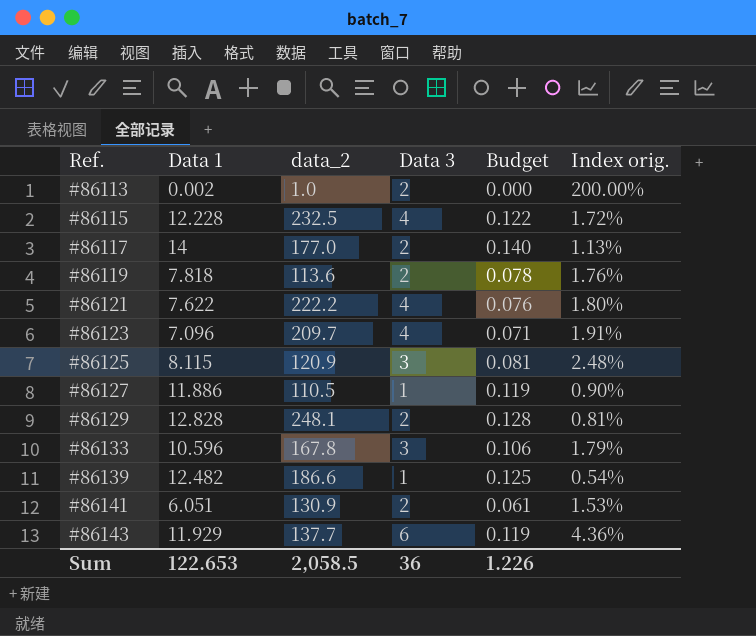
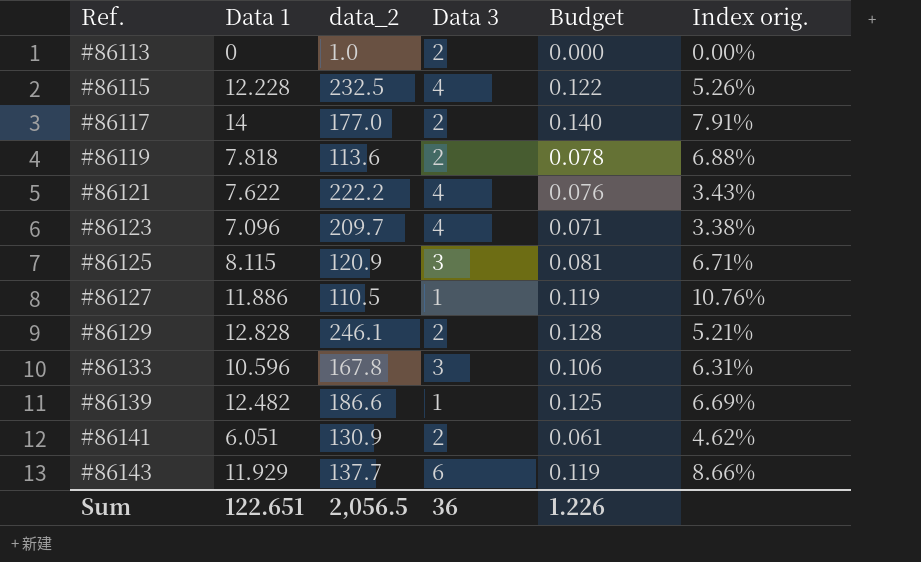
column Index orig. | formula: [Data 3] / [data_2] -> [Data 1] / [data_2]
#86113 | Data 1: 0.002 -> 0
#86129 | data_2: 248.1 -> 246.1
Sum | Data 1: 122.653 -> 122.651
Sum | data_2: 2,058.5 -> 2,056.5

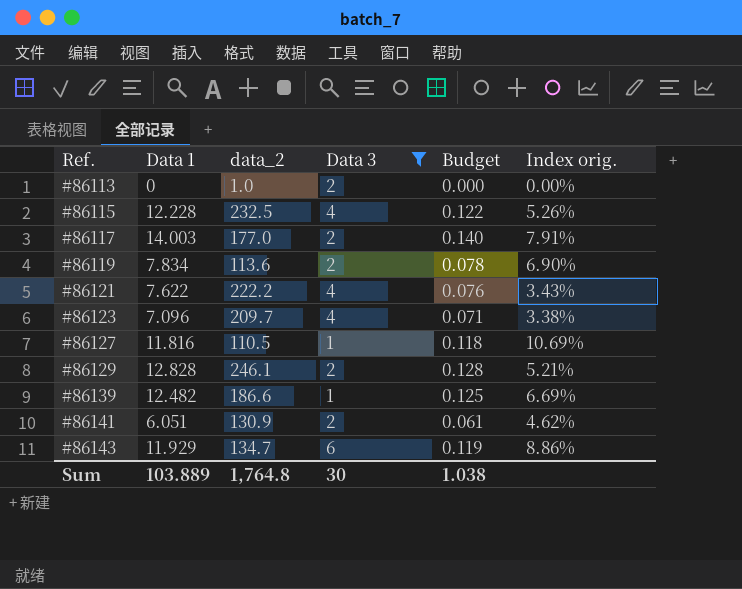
filter: none -> Data 3 != 3
#86117 | Data 1: 14 -> 14.003
#86119 | Data 1: 7.818 -> 7.834
#86119 | Index orig.: 6.88% -> 6.90%
#86127 | Data 1: 11.886 -> 11.816
#86127 | Budget: 0.119 -> 0.118
#86127 | Index orig.: 10.76% -> 10.69%
#86143 | data_2: 137.7 -> 134.7
#86143 | Index orig.: 8.66% -> 8.86%
Sum | Data 1: 122.651 -> 103.889
Sum | data_2: 2,056.5 -> 1,764.8
Sum | Data 3: 36 -> 30
Sum | Budget: 1.226 -> 1.038

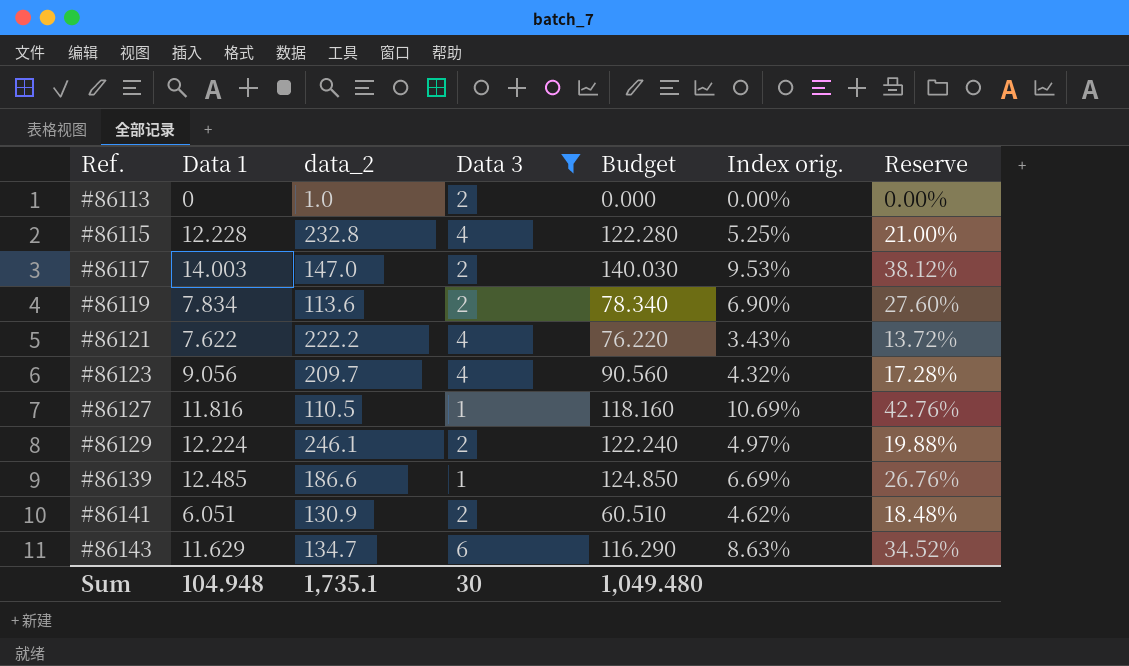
column Budget | formula: [Data 1] * 0.01 -> [Data 1] * 10
column Reserve | formula: none -> [Index orig.] * 4
#86115 | data_2: 232.5 -> 232.8
#86115 | Index orig.: 5.26% -> 5.25%
#86117 | data_2: 177.0 -> 147.0
#86117 | Index orig.: 7.91% -> 9.53%
#86123 | Data 1: 7.096 -> 9.056
#86123 | Index orig.: 3.38% -> 4.32%
#86129 | Data 1: 12.828 -> 12.224
#86129 | Index orig.: 5.21% -> 4.97%
#86139 | Data 1: 12.482 -> 12.485
#86143 | Data 1: 11.929 -> 11.629
#86143 | Index orig.: 8.86% -> 8.63%
Sum | Data 1: 103.889 -> 104.948
Sum | data_2: 1,764.8 -> 1,735.1
Sum | Budget: 1.038 -> 1,049.480

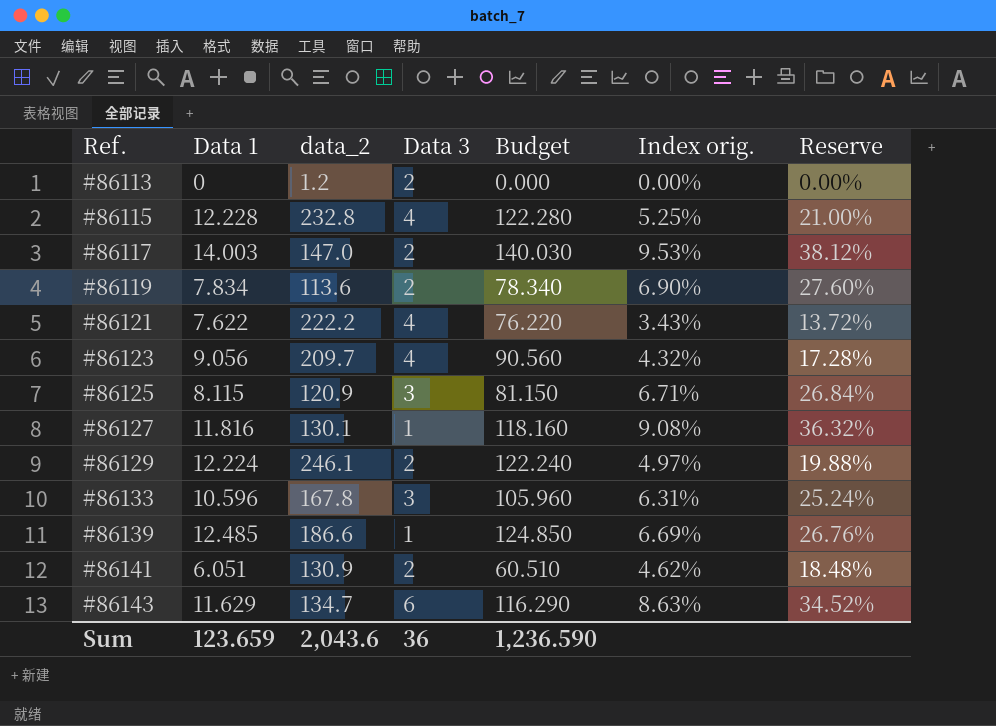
filter: Data 3 != 3 -> none
#86113 | data_2: 1.0 -> 1.2
#86127 | data_2: 110.5 -> 130.1
#86127 | Index orig.: 10.69% -> 9.08%
#86127 | Reserve: 42.76% -> 36.32%
Sum | Data 1: 104.948 -> 123.659
Sum | data_2: 1,735.1 -> 2,043.6
Sum | Data 3: 30 -> 36
Sum | Budget: 1,049.480 -> 1,236.590

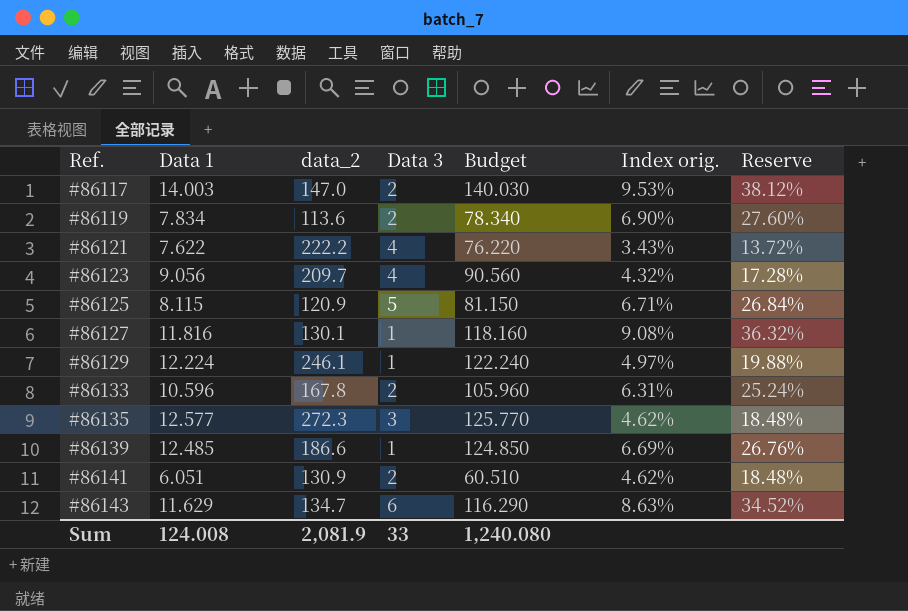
row #86113: 0 | 1.2 | 2 | 0.000 | 0.00% | 0.00% -> none
row #86115: 12.228 | 232.8 | 4 | 122.280 | 5.25% | 21.00% -> none
#86125 | Data 3: 3 -> 5
#86129 | Data 3: 2 -> 1
#86133 | Data 3: 3 -> 2
row #86135: none -> 12.577 | 272.3 | 3 | 125.770 | 4.62% | 18.48%
Sum | Data 1: 123.659 -> 124.008
Sum | data_2: 2,043.6 -> 2,081.9
Sum | Data 3: 36 -> 33
Sum | Budget: 1,236.590 -> 1,240.080

